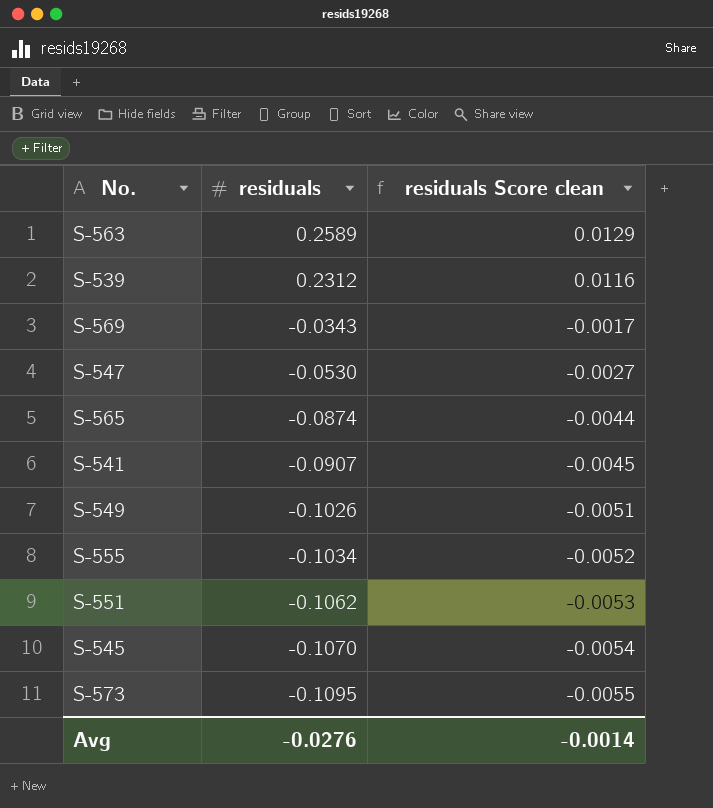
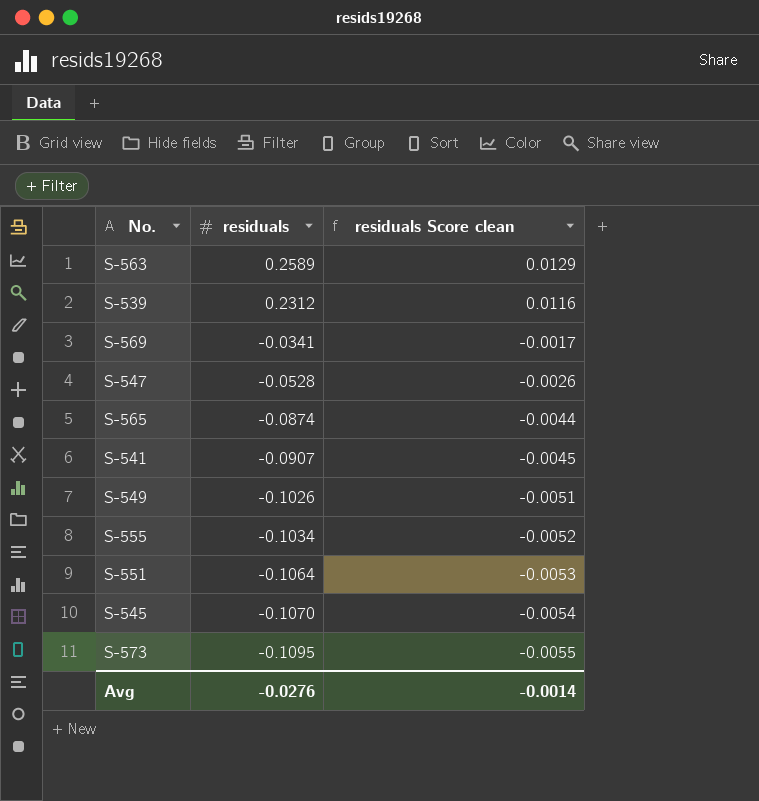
S-569 | residuals: -0.0343 -> -0.0341
S-547 | residuals: -0.0530 -> -0.0528
S-547 | residuals Score clean: -0.0027 -> -0.0026
S-551 | residuals: -0.1062 -> -0.1064

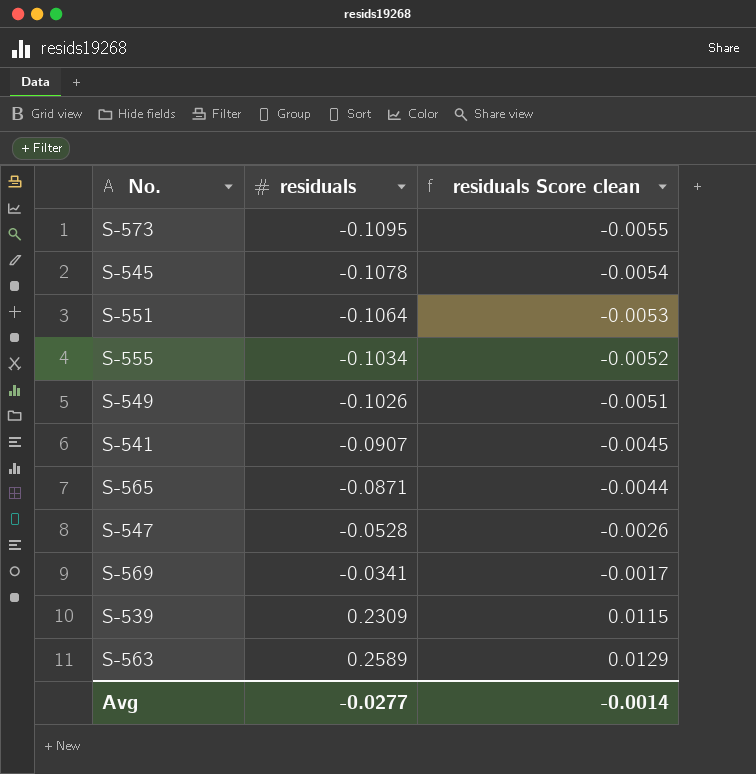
row order: residuals descending -> residuals ascending
S-545 | residuals: -0.1070 -> -0.1078
S-565 | residuals: -0.0874 -> -0.0871
S-539 | residuals: 0.2312 -> 0.2309
S-539 | residuals Score clean: 0.0116 -> 0.0115
Avg | residuals: -0.0276 -> -0.0277

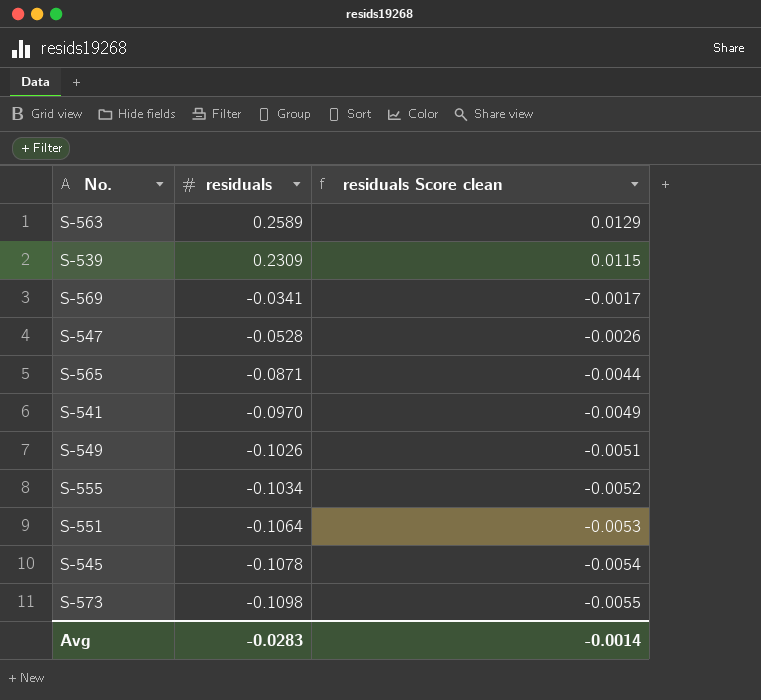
row order: residuals ascending -> residuals descending
S-541 | residuals: -0.0907 -> -0.0970
S-541 | residuals Score clean: -0.0045 -> -0.0049
S-573 | residuals: -0.1095 -> -0.1098
Avg | residuals: -0.0277 -> -0.0283

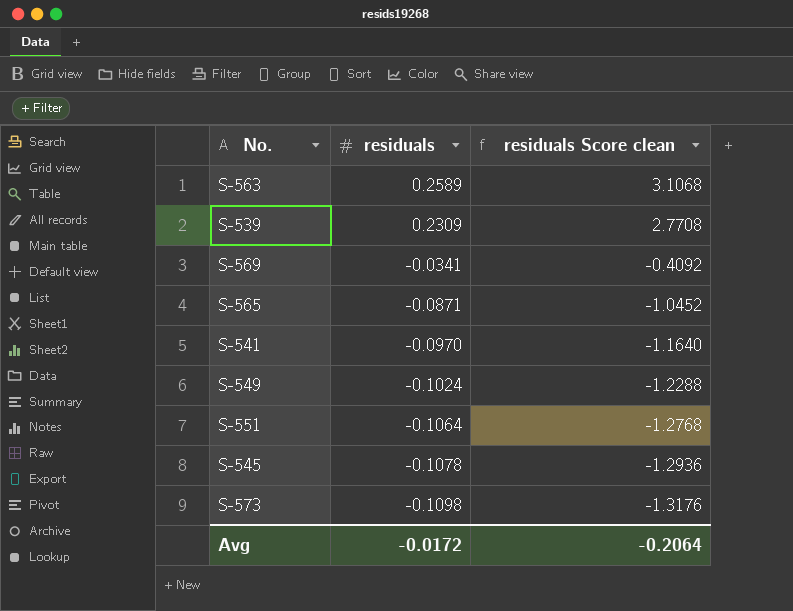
column residuals Score clean | formula: [residuals] * 0.05 -> [residuals] * 12
row S-547: -0.0528 | -0.0026 -> none
row S-555: -0.1034 | -0.0052 -> none
S-549 | residuals: -0.1026 -> -0.1024
Avg | residuals: -0.0283 -> -0.0172
Avg | residuals Score clean: -0.0014 -> -0.2064

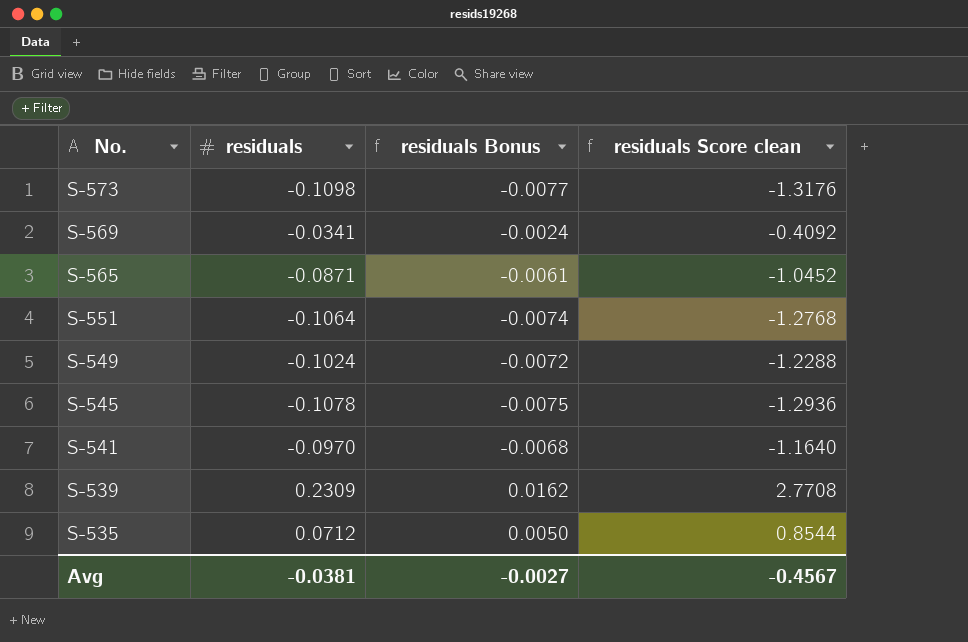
row order: residuals descending -> No. descending
column residuals Bonus | formula: none -> [residuals] * 0.07
row S-563: 0.2589 | 3.1068 -> none
row S-535: none -> 0.0712 | 0.0050 | 0.8544
Avg | residuals: -0.0172 -> -0.0381
Avg | residuals Score clean: -0.2064 -> -0.4567

